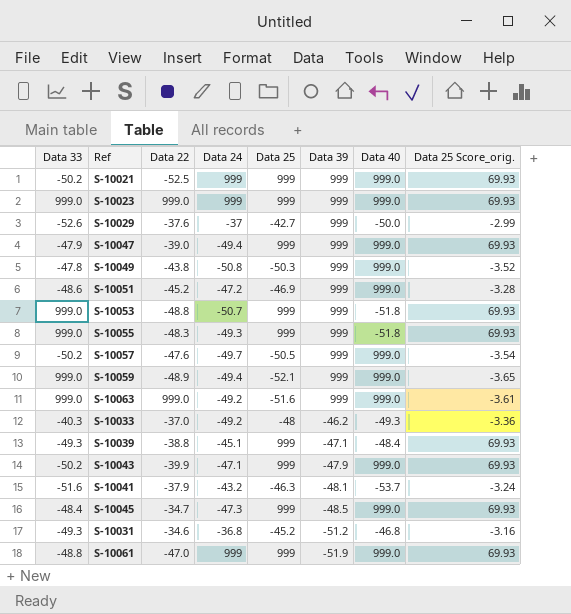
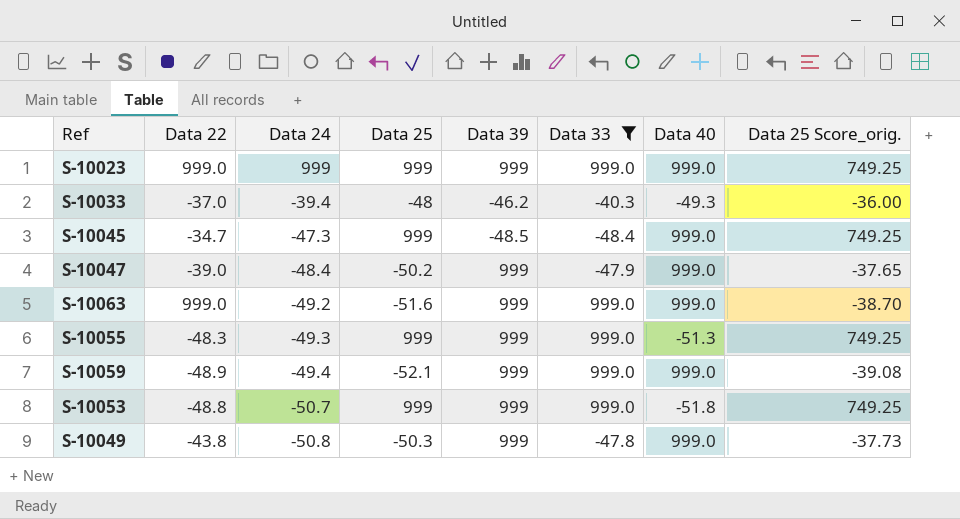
filter: none -> Data 33 >= -48.4
row order: Data 39 descending -> Data 24 descending
column Data 33 | position: 1 -> 6
column Data 25 Score_orig. | formula: [Data 25] * 0.07 -> [Data 25] * 0.75
S-10033 | Data 24: -49.2 -> -39.4
S-10047 | Data 24: -49.4 -> -48.4
S-10047 | Data 25: 999 -> -50.2
S-10055 | Data 40: -51.8 -> -51.3

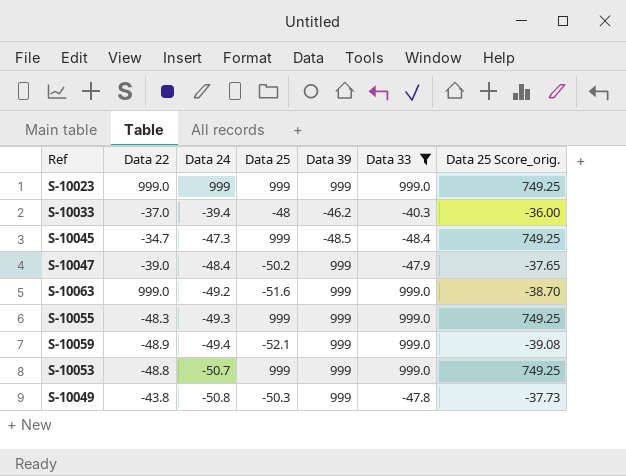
column Data 40 | position: 7 -> none

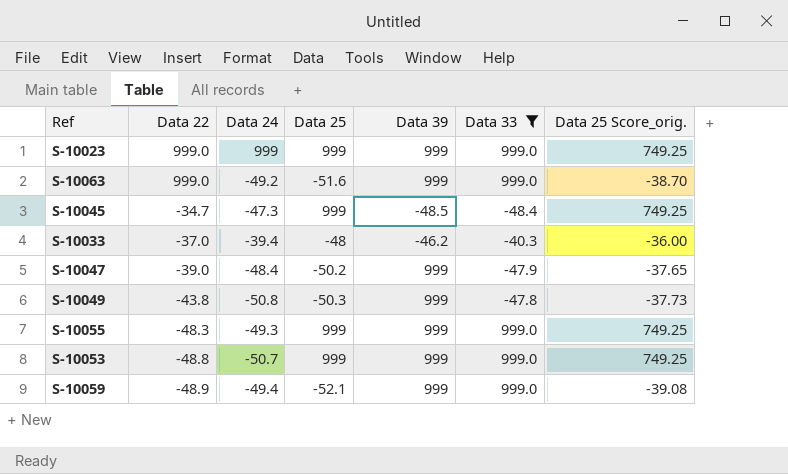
row order: Data 24 descending -> Data 22 descending

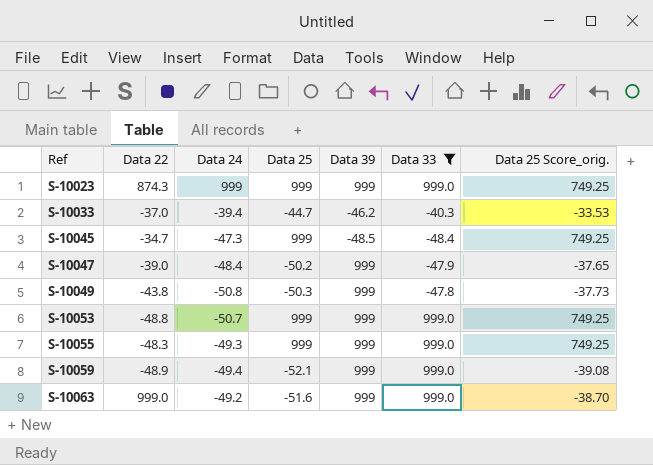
row order: Data 22 descending -> Ref ascending
S-10023 | Data 22: 999.0 -> 874.3
S-10033 | Data 25: -48 -> -44.7
S-10033 | Data 25 Score_orig.: -36.00 -> -33.53

